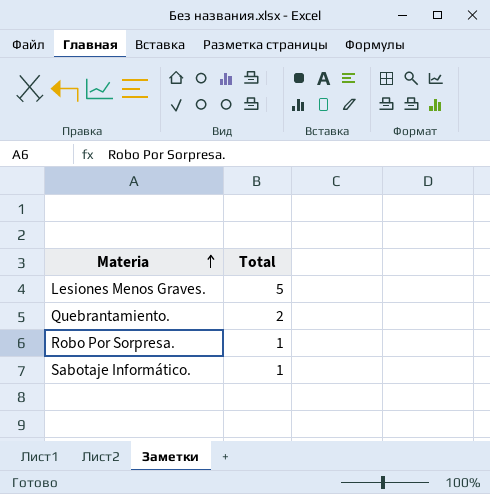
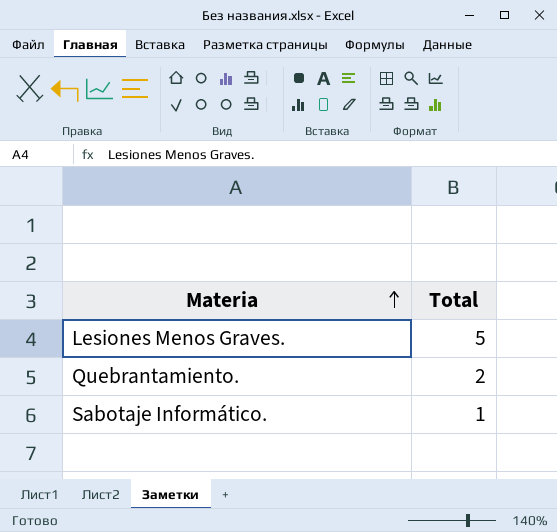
row Robo Por Sorpresa.: 1 -> none

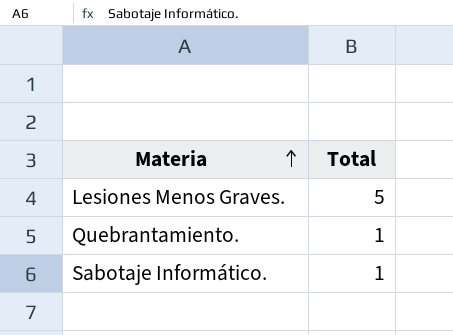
Quebrantamiento. | Total: 2 -> 1

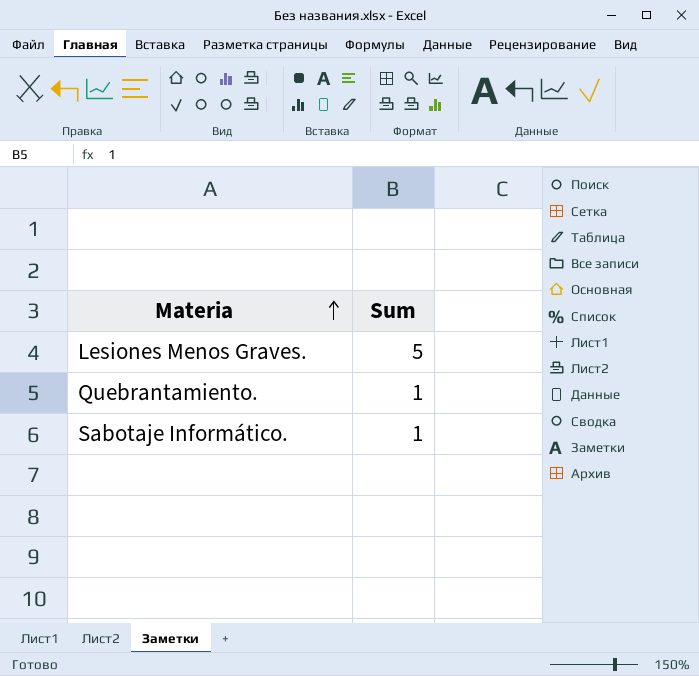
column name: Total -> Sum

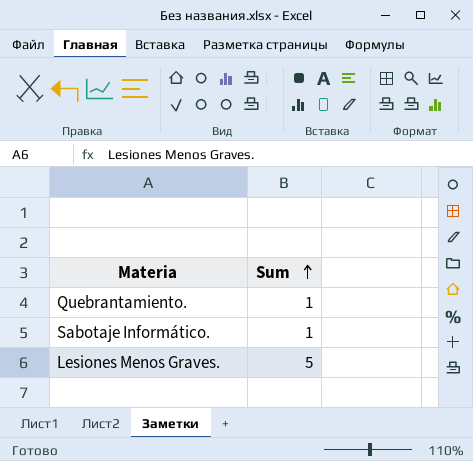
row order: Materia ascending -> Sum ascending

